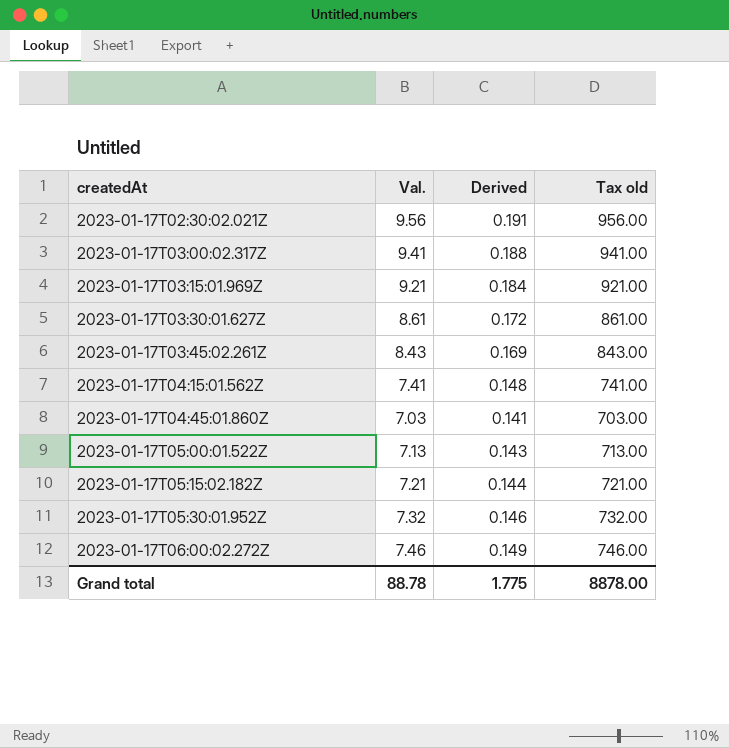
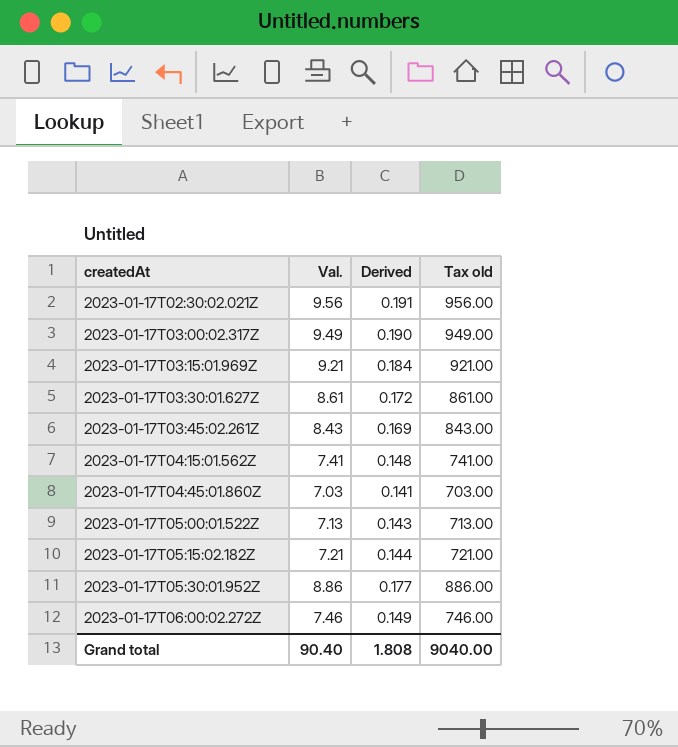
2023-01-17T03:00:02.317Z | Val.: 9.41 -> 9.49
2023-01-17T03:00:02.317Z | Derived: 0.188 -> 0.190
2023-01-17T03:00:02.317Z | Tax old: 941.00 -> 949.00
2023-01-17T05:30:01.952Z | Val.: 7.32 -> 8.86
2023-01-17T05:30:01.952Z | Derived: 0.146 -> 0.177
2023-01-17T05:30:01.952Z | Tax old: 732.00 -> 886.00
Grand total | Val.: 88.78 -> 90.40
Grand total | Derived: 1.775 -> 1.808
Grand total | Tax old: 8878.00 -> 9040.00

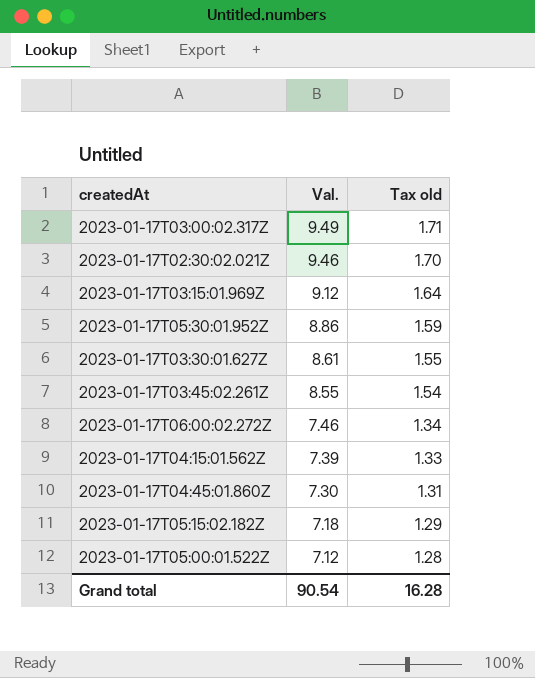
row order: createdAt ascending -> Val. descending
column Derived | formula: [Val.] * 0.02 -> none
column Tax old | formula: [Val.] * 100 -> [Val.] * 0.18
2023-01-17T02:30:02.021Z | Val.: 9.56 -> 9.46
2023-01-17T03:15:01.969Z | Val.: 9.21 -> 9.12
2023-01-17T03:45:02.261Z | Val.: 8.43 -> 8.55
2023-01-17T04:15:01.562Z | Val.: 7.41 -> 7.39
2023-01-17T04:45:01.860Z | Val.: 7.03 -> 7.30
2023-01-17T05:15:02.182Z | Val.: 7.21 -> 7.18
2023-01-17T05:00:01.522Z | Val.: 7.13 -> 7.12
Grand total | Val.: 90.40 -> 90.54
Grand total | Tax old: 9040.00 -> 16.28

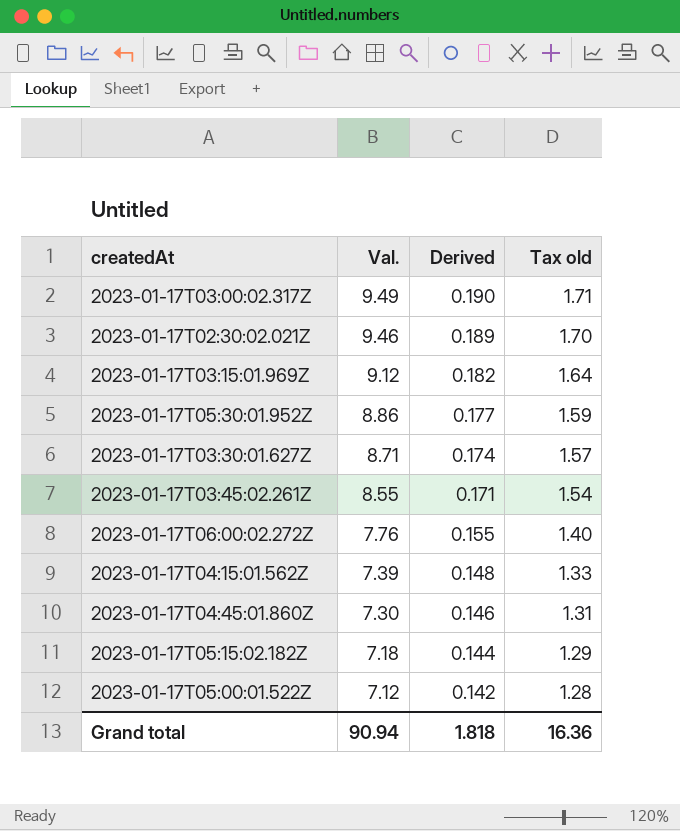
column Derived | formula: none -> [Val.] * 0.02
2023-01-17T03:30:01.627Z | Val.: 8.61 -> 8.71
2023-01-17T03:30:01.627Z | Tax old: 1.55 -> 1.57
2023-01-17T06:00:02.272Z | Val.: 7.46 -> 7.76
2023-01-17T06:00:02.272Z | Tax old: 1.34 -> 1.40
Grand total | Val.: 90.54 -> 90.94
Grand total | Tax old: 16.28 -> 16.36

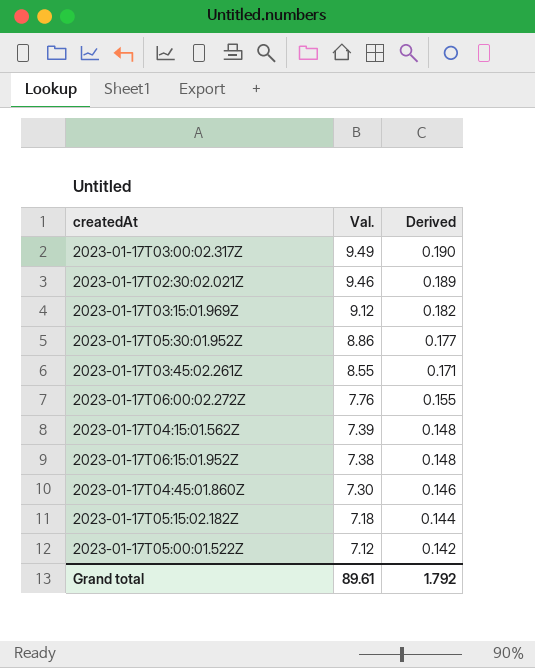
column Tax old | formula: [Val.] * 0.18 -> none
row 2023-01-17T03:30:01.627Z: 8.71 | 0.174 | 1.57 -> none
row 2023-01-17T06:15:01.952Z: none -> 7.38 | 0.148
Grand total | Val.: 90.94 -> 89.61
Grand total | Derived: 1.818 -> 1.792

